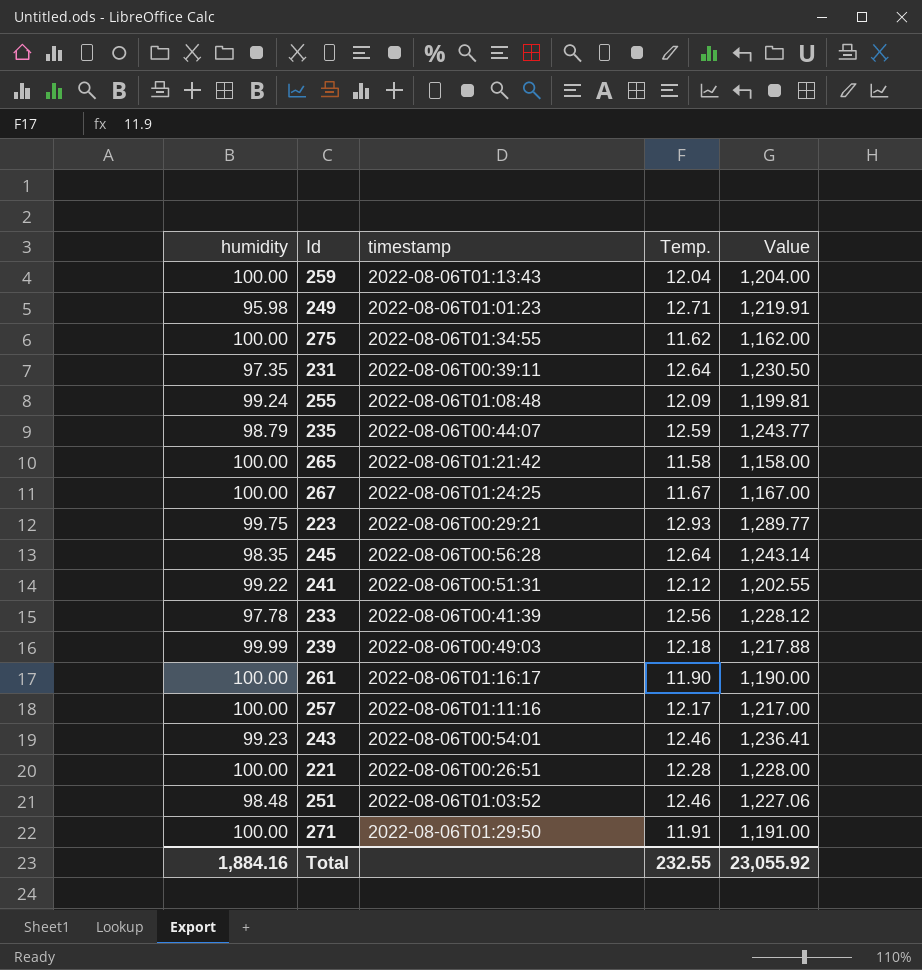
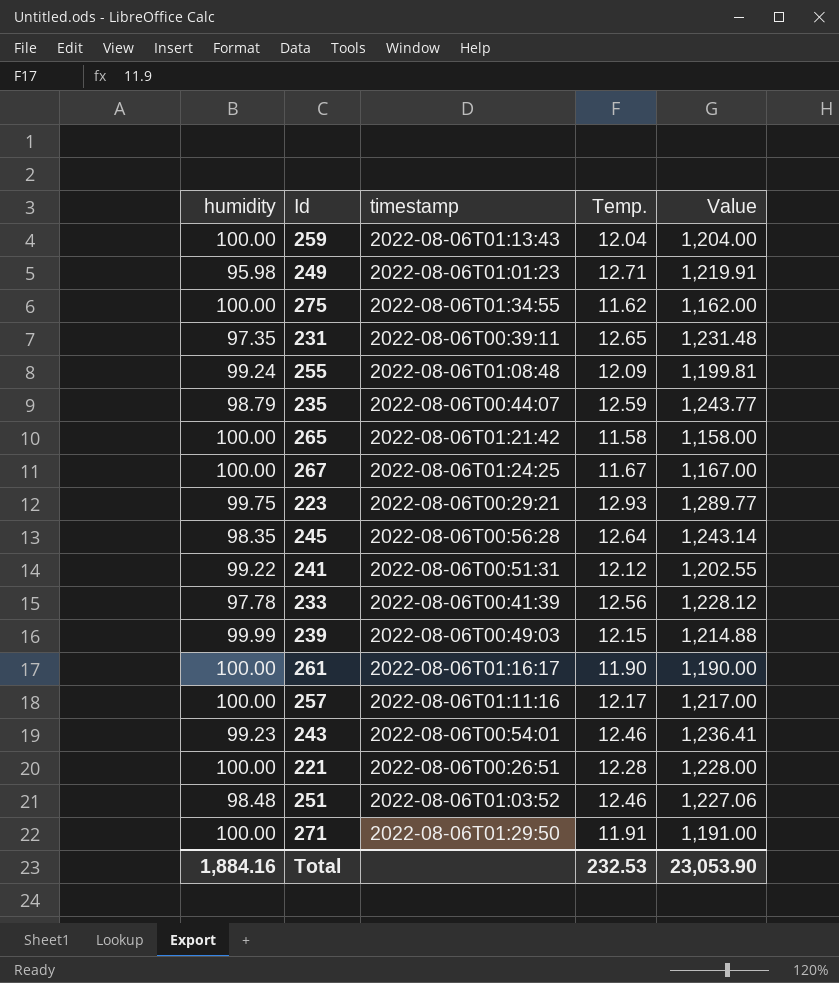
231 | Temp.: 12.64 -> 12.65
231 | Value: 1,230.50 -> 1,231.48
239 | Temp.: 12.18 -> 12.15
239 | Value: 1,217.88 -> 1,214.88
Total | Temp.: 232.55 -> 232.53
Total | Value: 23,055.92 -> 23,053.90

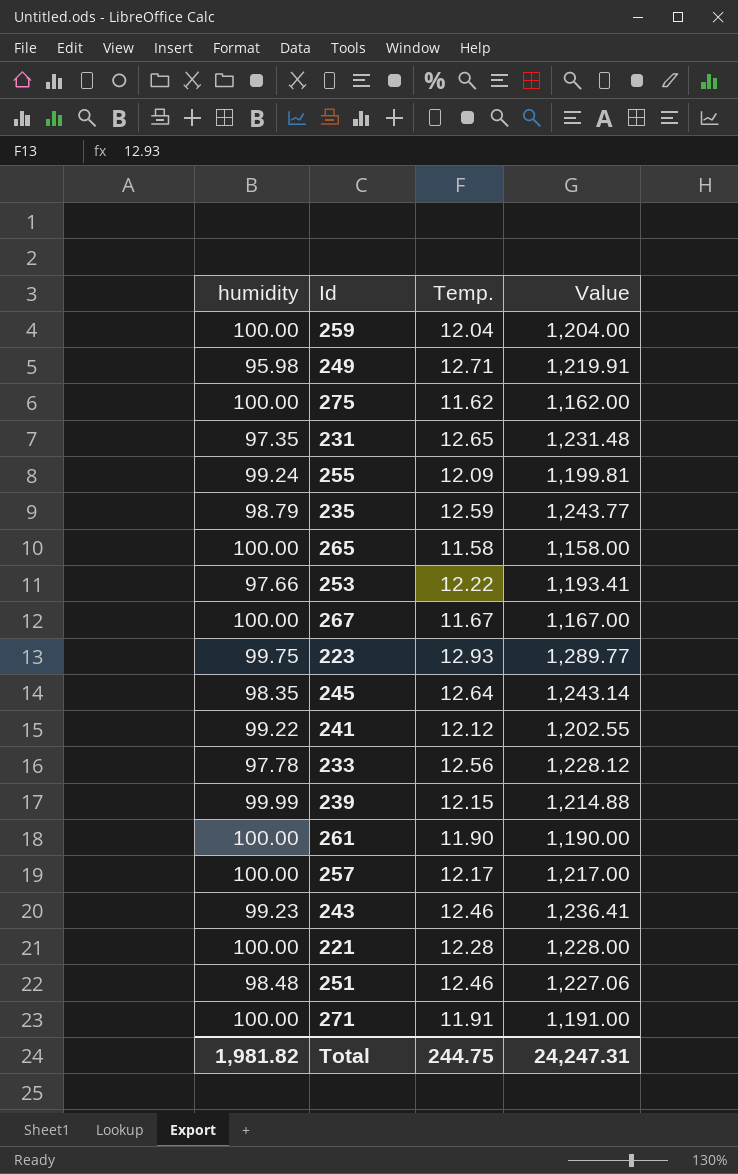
column timestamp | position: 3 -> none
row 253: none -> 97.66 | 12.22 | 1,193.41
Total | humidity: 1,884.16 -> 1,981.82
Total | Temp.: 232.53 -> 244.75
Total | Value: 23,053.90 -> 24,247.31

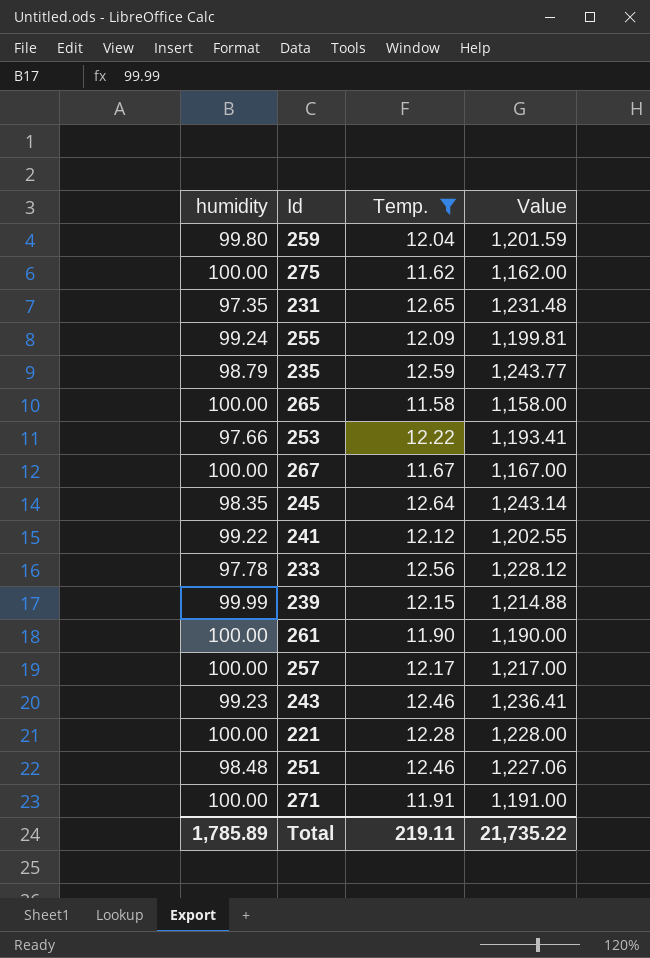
filter: none -> Temp. <= 12.65
259 | humidity: 100.00 -> 99.80
259 | Value: 1,204.00 -> 1,201.59
Total | humidity: 1,981.82 -> 1,785.89
Total | Temp.: 244.75 -> 219.11
Total | Value: 24,247.31 -> 21,735.22

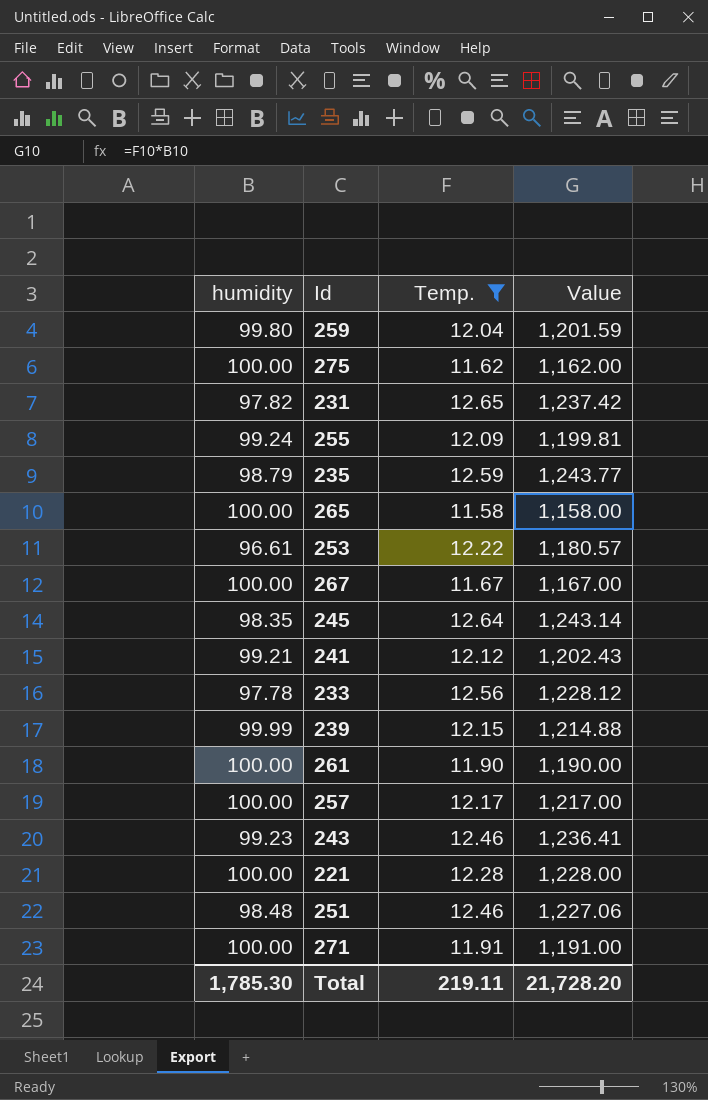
231 | humidity: 97.35 -> 97.82
231 | Value: 1,231.48 -> 1,237.42
253 | humidity: 97.66 -> 96.61
253 | Value: 1,193.41 -> 1,180.57
241 | humidity: 99.22 -> 99.21
241 | Value: 1,202.55 -> 1,202.43
Total | humidity: 1,785.89 -> 1,785.30
Total | Value: 21,735.22 -> 21,728.20

